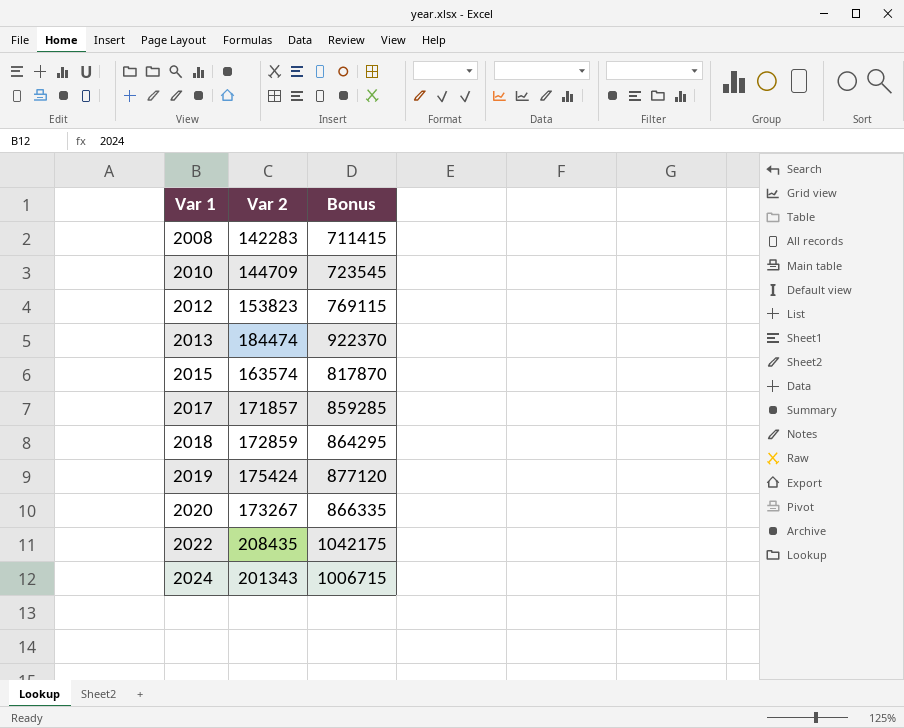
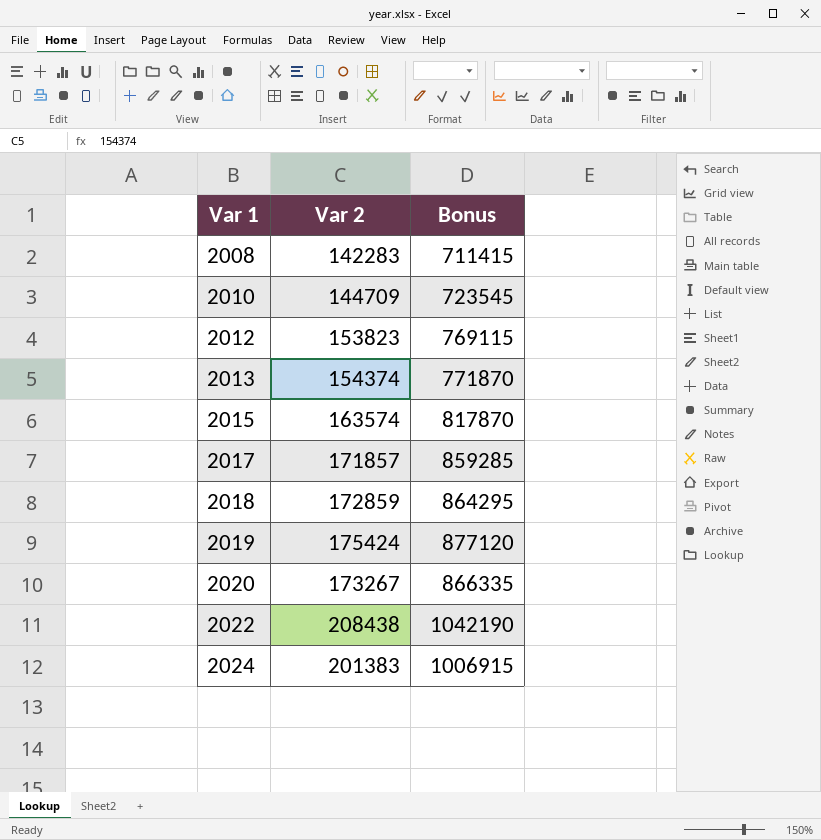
2013 | Var 2: 184474 -> 154374
2013 | Bonus: 922370 -> 771870
2022 | Var 2: 208435 -> 208438
2022 | Bonus: 1042175 -> 1042190
2024 | Var 2: 201343 -> 201383
2024 | Bonus: 1006715 -> 1006915

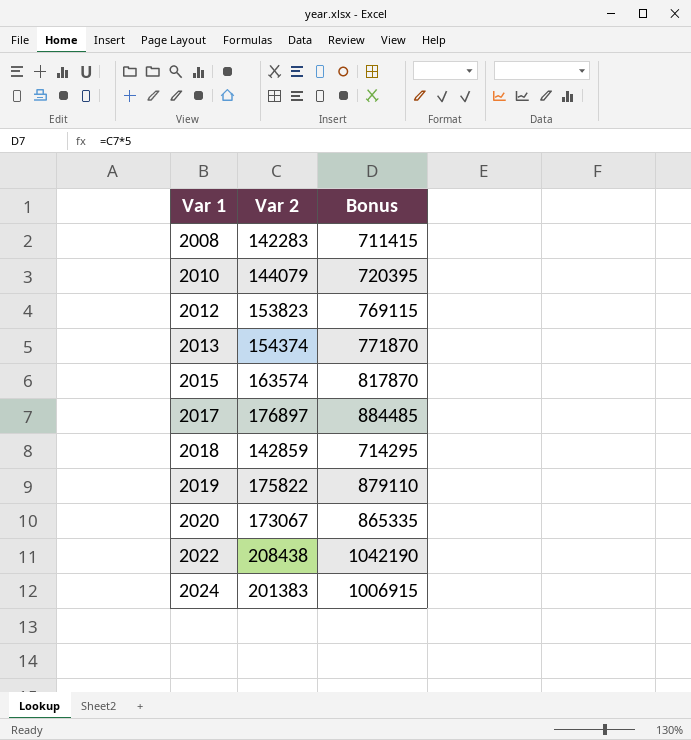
2010 | Var 2: 144709 -> 144079
2010 | Bonus: 723545 -> 720395
2017 | Var 2: 171857 -> 176897
2017 | Bonus: 859285 -> 884485
2018 | Var 2: 172859 -> 142859
2018 | Bonus: 864295 -> 714295
2019 | Var 2: 175424 -> 175822
2019 | Bonus: 877120 -> 879110
2020 | Var 2: 173267 -> 173067
2020 | Bonus: 866335 -> 865335

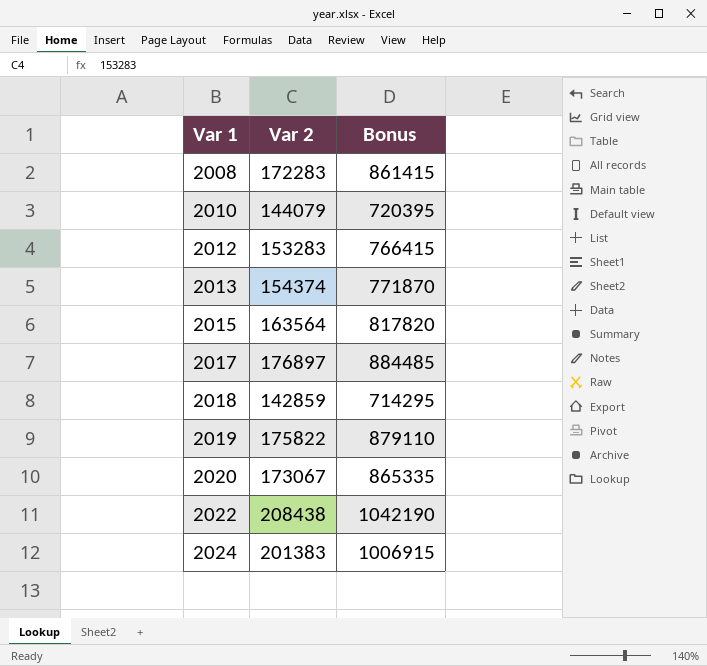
2008 | Var 2: 142283 -> 172283
2008 | Bonus: 711415 -> 861415
2012 | Var 2: 153823 -> 153283
2012 | Bonus: 769115 -> 766415
2015 | Var 2: 163574 -> 163564
2015 | Bonus: 817870 -> 817820

